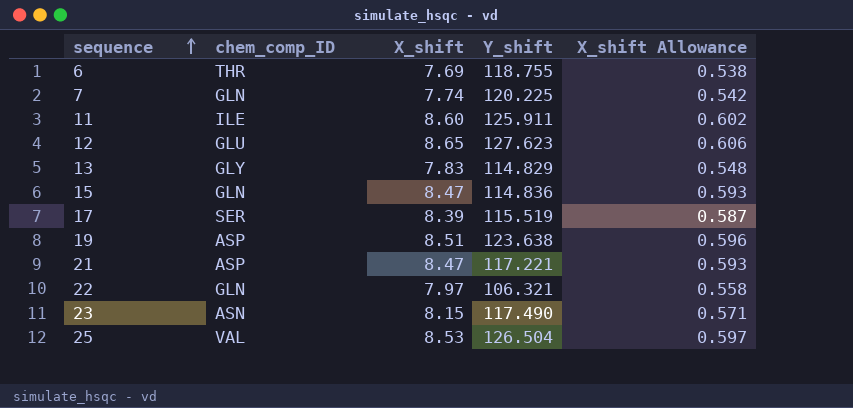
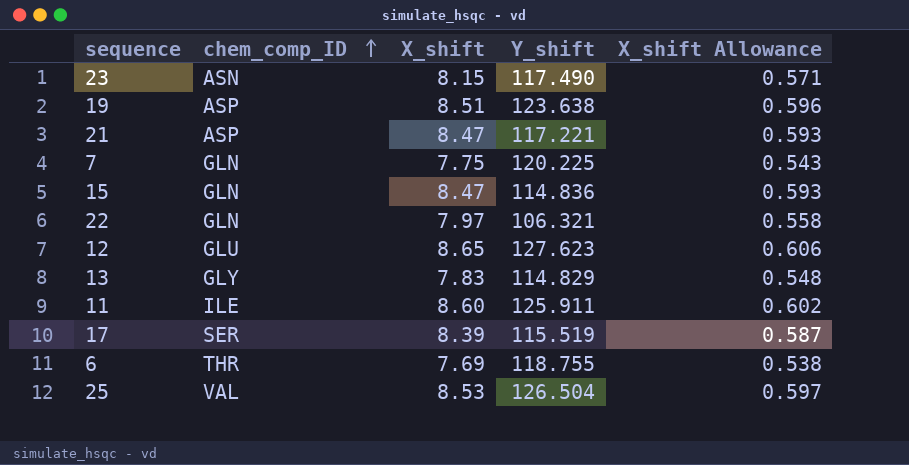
row order: sequence ascending -> chem_comp_ID ascending
7 | X_shift: 7.74 -> 7.75
7 | X_shift Allowance: 0.542 -> 0.543

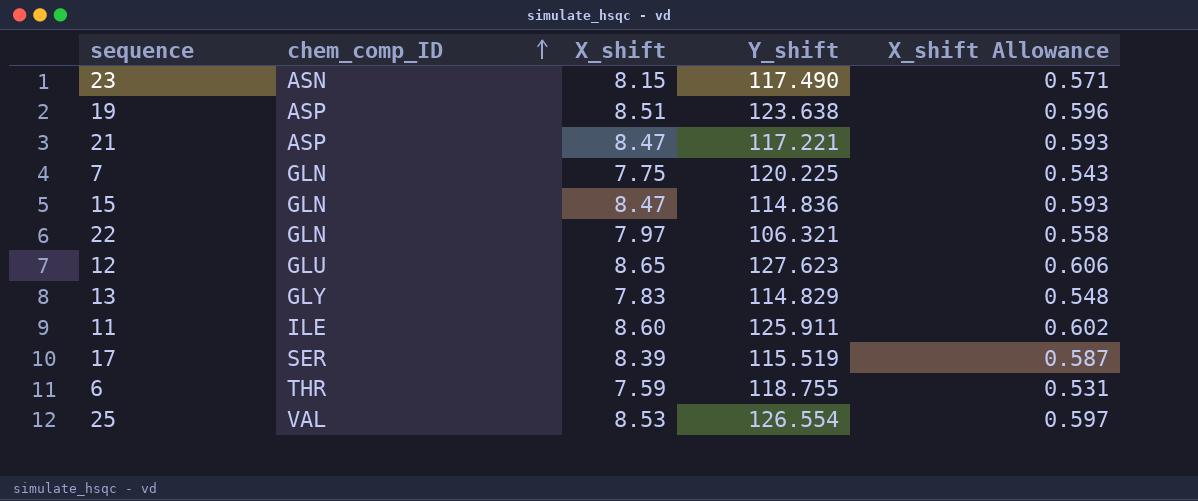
6 | X_shift: 7.69 -> 7.59
6 | X_shift Allowance: 0.538 -> 0.531
25 | Y_shift: 126.504 -> 126.554

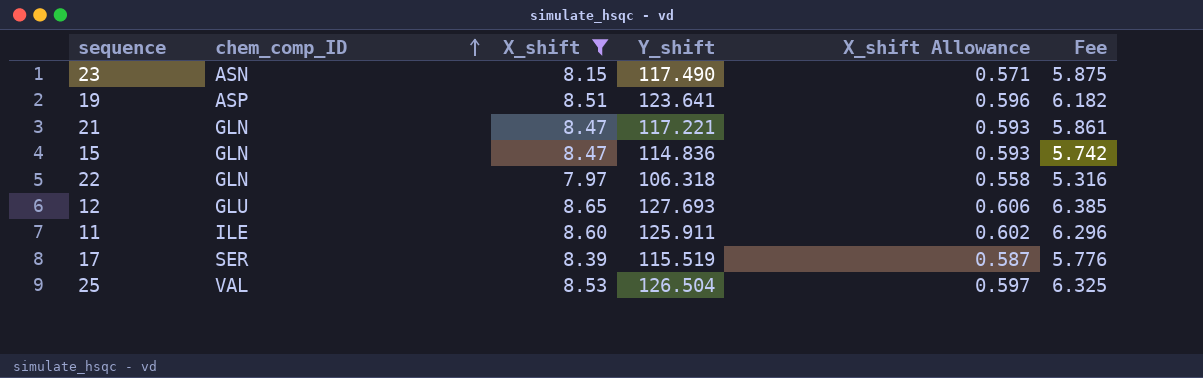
filter: none -> X_shift >= 7.97
column Fee | formula: none -> [Y_shift] * 0.05
19 | Y_shift: 123.638 -> 123.641
21 | chem_comp_ID: ASP -> GLN
22 | Y_shift: 106.321 -> 106.318
12 | Y_shift: 127.623 -> 127.693
25 | Y_shift: 126.554 -> 126.504

